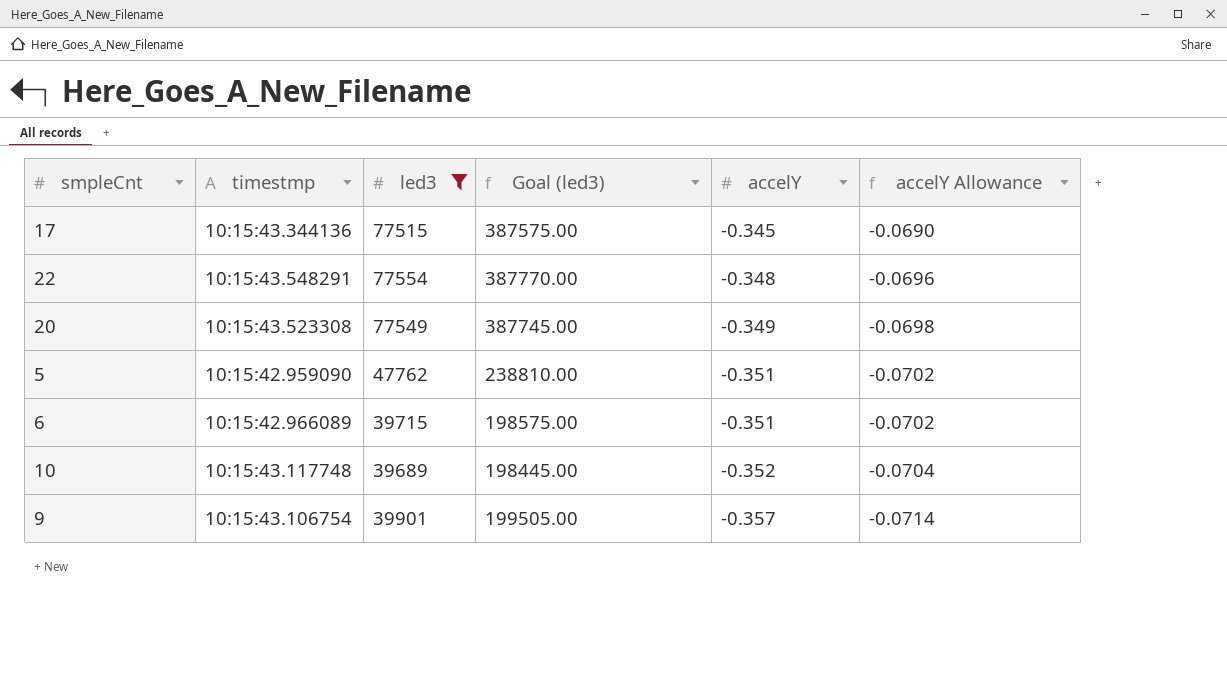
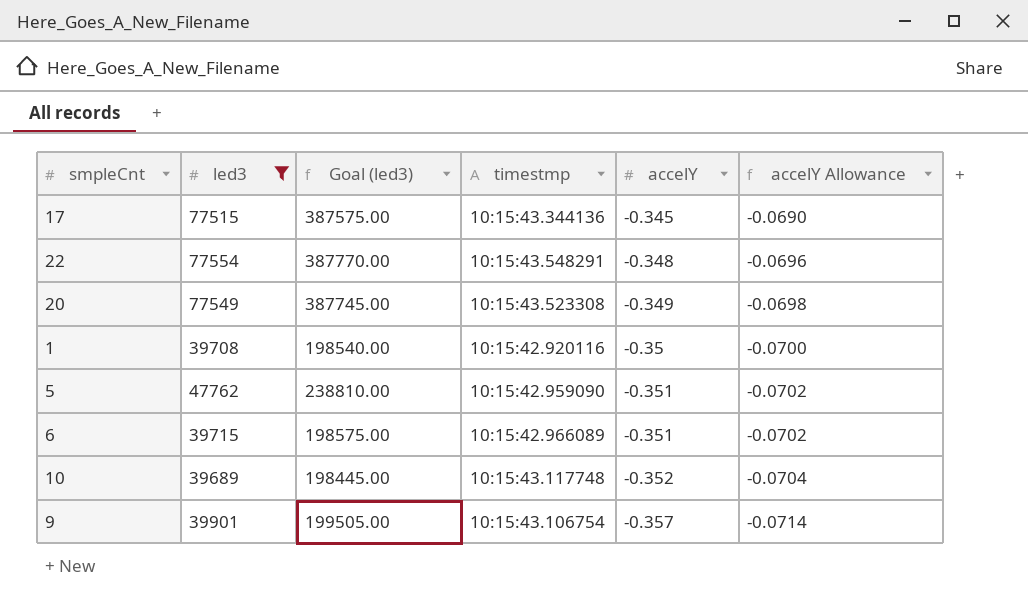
column timestmp | position: 2 -> 4
row 1: none -> 39708 | 198540.00 | 10:15:42.920116 | -0.35 | -0.0700

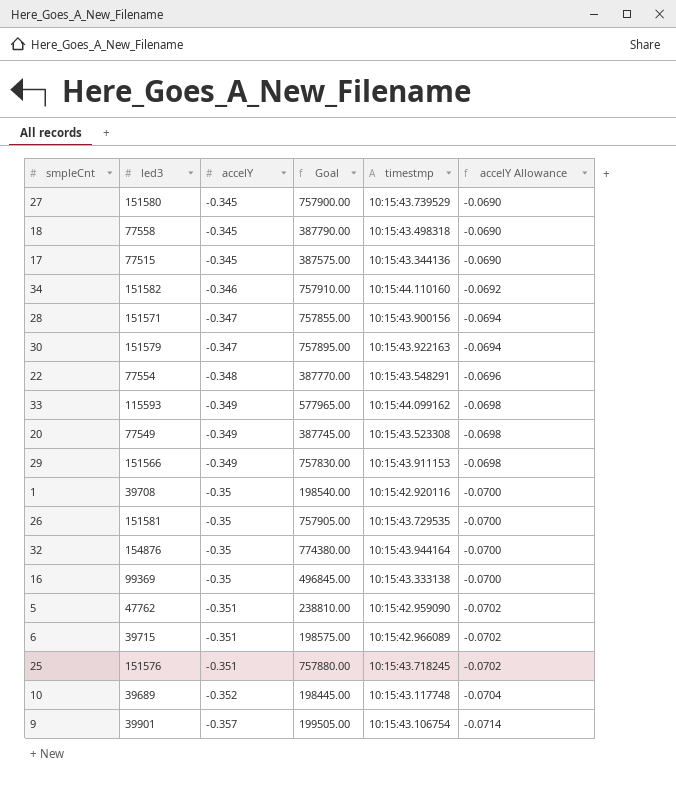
filter: led3 <= 77554 -> none
column accelY | position: 5 -> 3
column name: Goal (led3) -> Goal

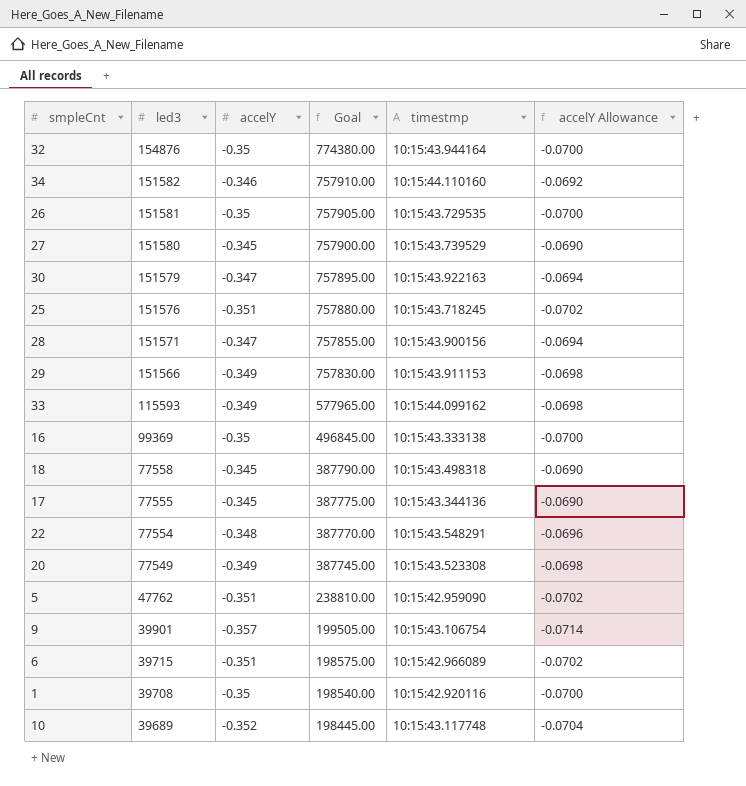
row order: accelY descending -> led3 descending
17 | led3: 77515 -> 77555
17 | Goal: 387575.00 -> 387775.00

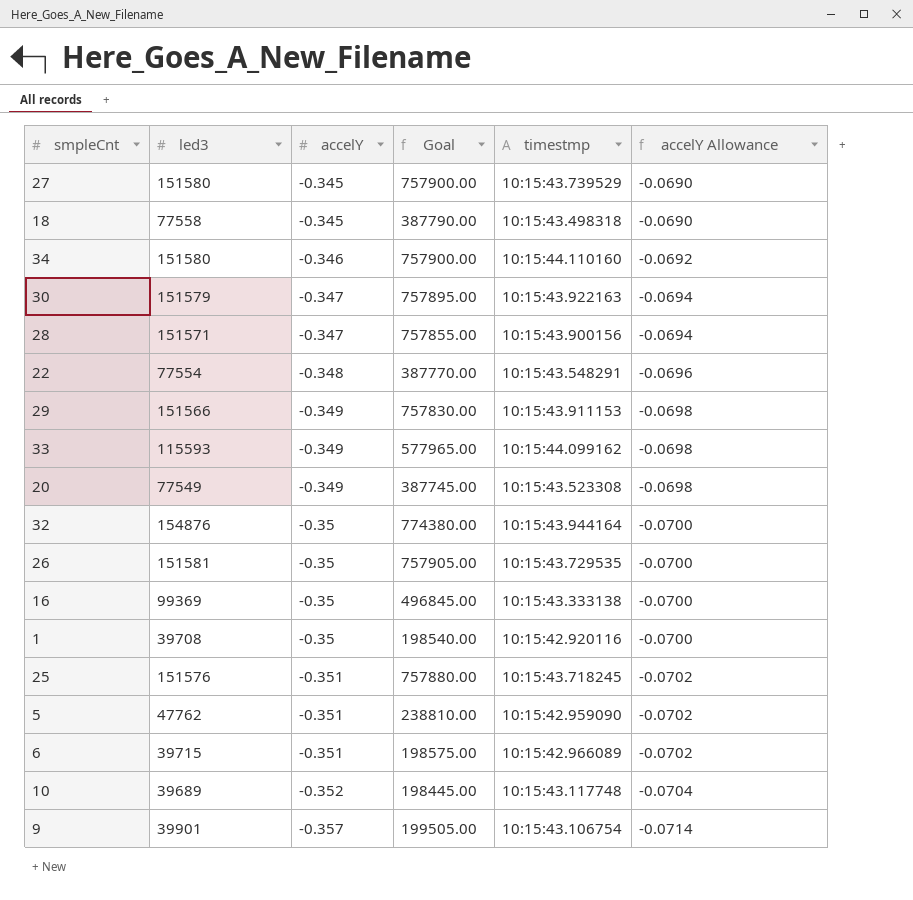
row order: led3 descending -> accelY descending
row 17: 77555 | -0.345 | 387775.00 | 10:15:43.344136 | -0.0690 -> none
34 | led3: 151582 -> 151580
34 | Goal: 757910.00 -> 757900.00

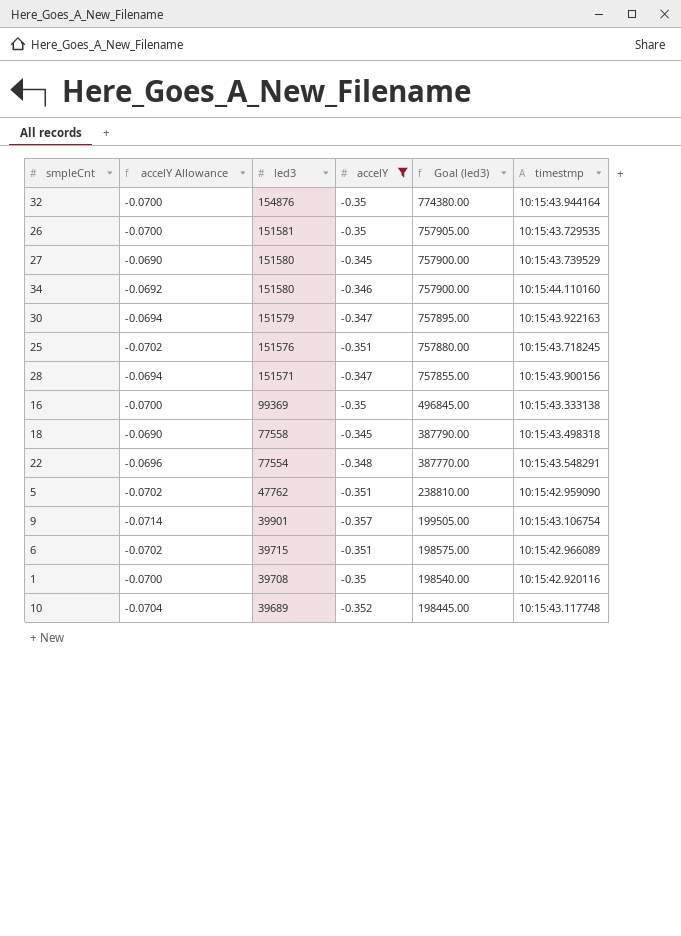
filter: none -> accelY != -0.349
row order: accelY descending -> led3 descending
column accelY Allowance | position: 6 -> 2
column name: Goal -> Goal (led3)

